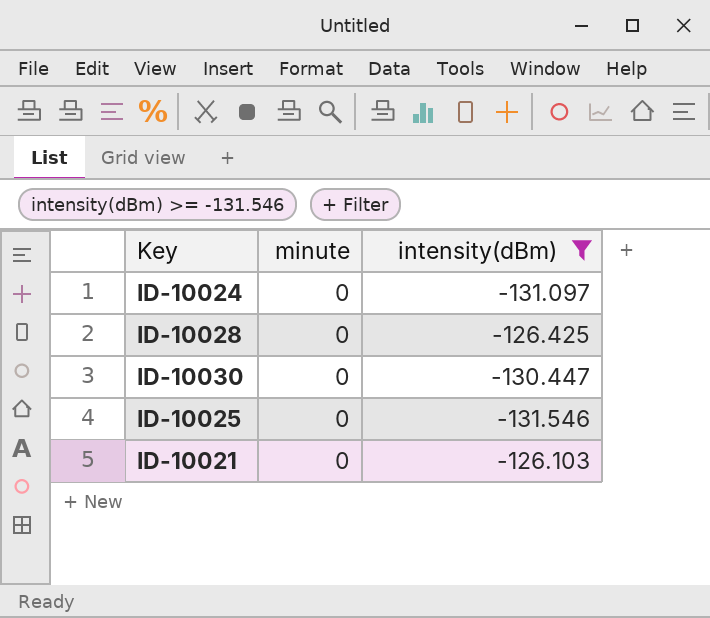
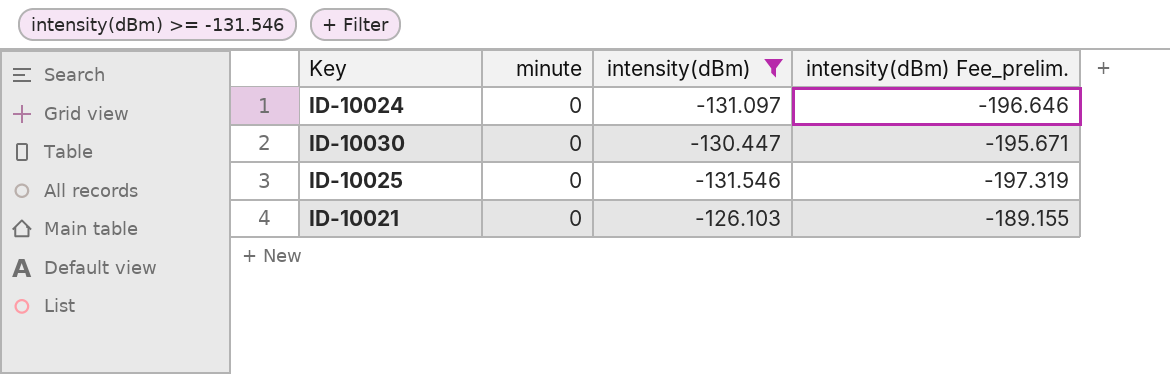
column intensity(dBm) Fee_prelim. | formula: none -> [intensity(dBm)] * 1.5
row ID-10028: 0 | -126.425 -> none

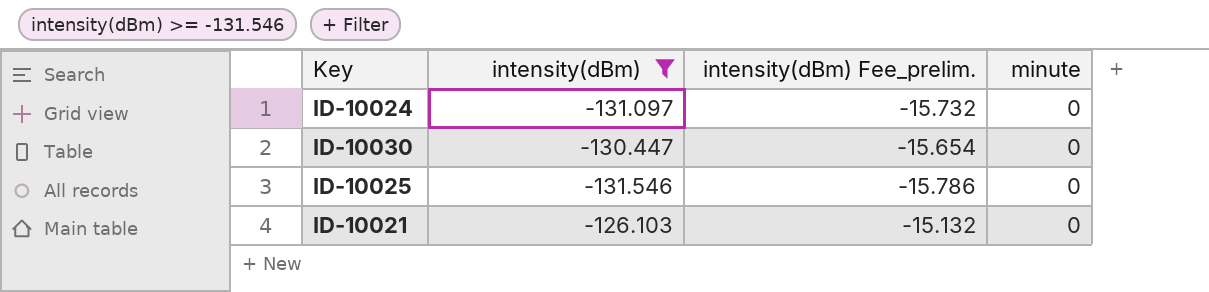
column intensity(dBm) Fee_prelim. | formula: [intensity(dBm)] * 1.5 -> [intensity(dBm)] * 0.12
column minute | position: 2 -> 4

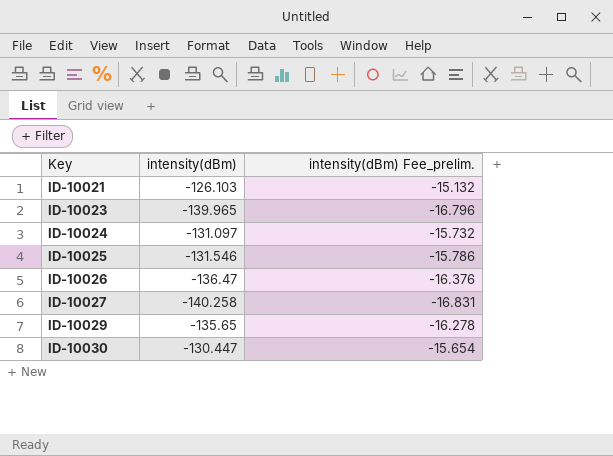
filter: intensity(dBm) >= -131.546 -> none
row order: none -> Key ascending
column minute | position: 4 -> none

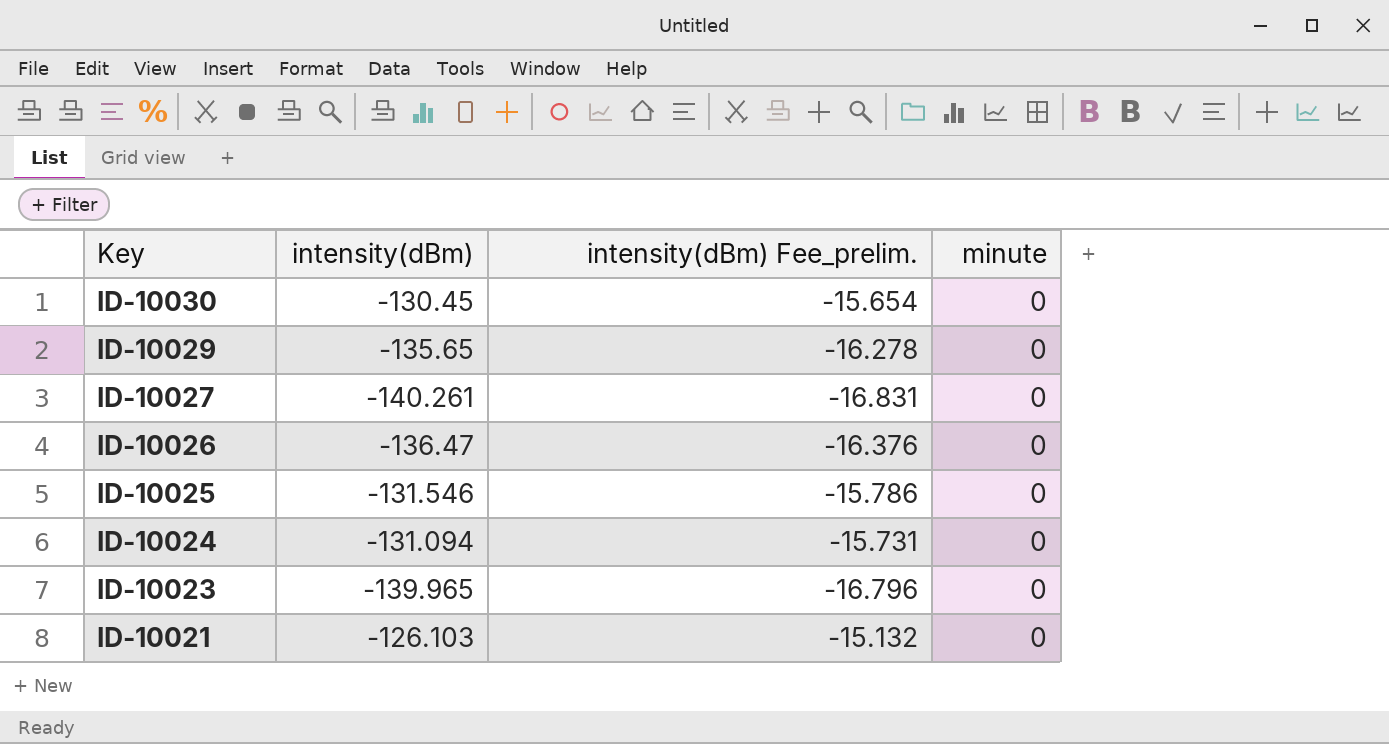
row order: Key ascending -> Key descending
column minute | position: none -> 4
ID-10030 | intensity(dBm): -130.447 -> -130.45
ID-10027 | intensity(dBm): -140.258 -> -140.261
ID-10024 | intensity(dBm): -131.097 -> -131.094
ID-10024 | intensity(dBm) Fee_prelim.: -15.732 -> -15.731

